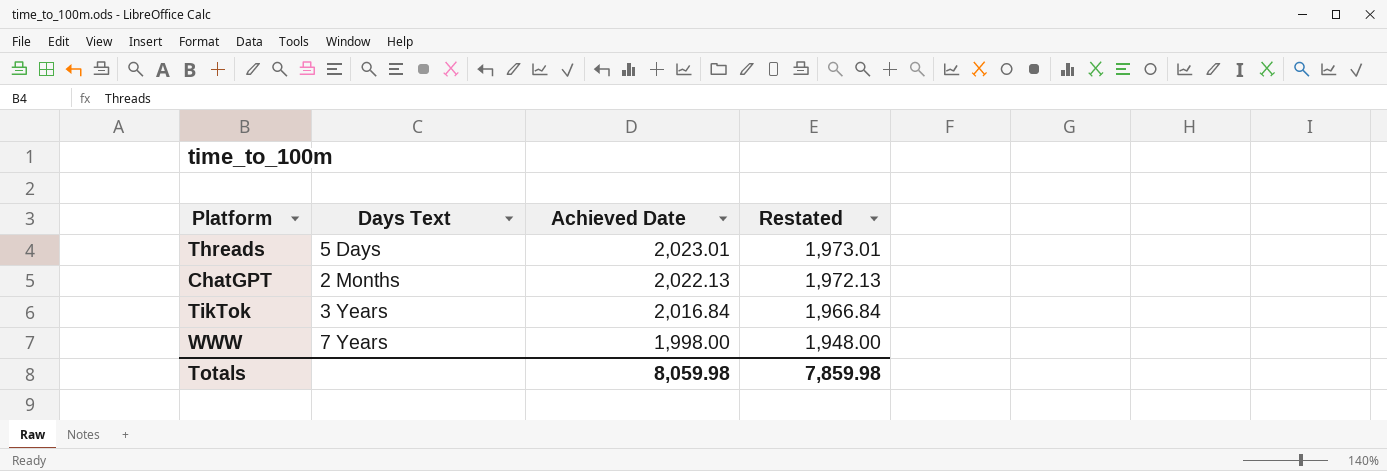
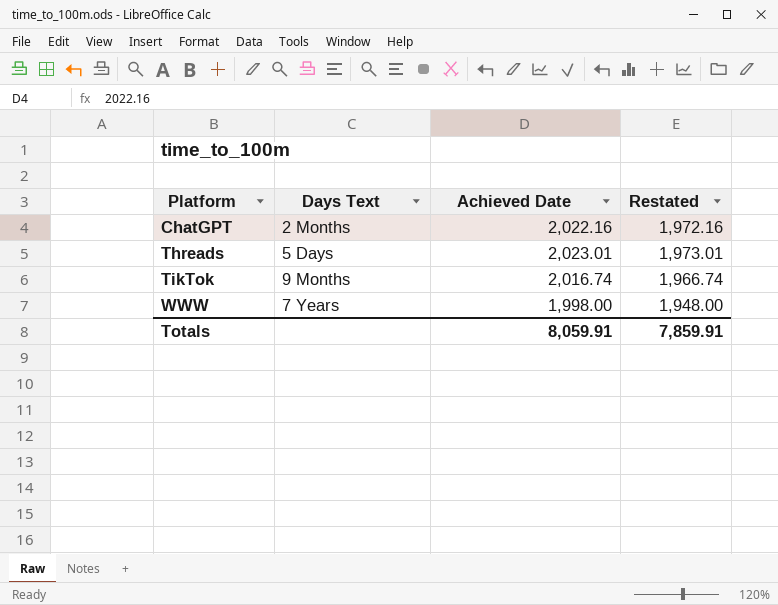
row order: Achieved Date descending -> Platform ascending
ChatGPT | Achieved Date: 2,022.13 -> 2,022.16
ChatGPT | Restated: 1,972.13 -> 1,972.16
TikTok | Days Text: 3 Years -> 9 Months
TikTok | Achieved Date: 2,016.84 -> 2,016.74
TikTok | Restated: 1,966.84 -> 1,966.74
Totals | Achieved Date: 8,059.98 -> 8,059.91
Totals | Restated: 7,859.98 -> 7,859.91

